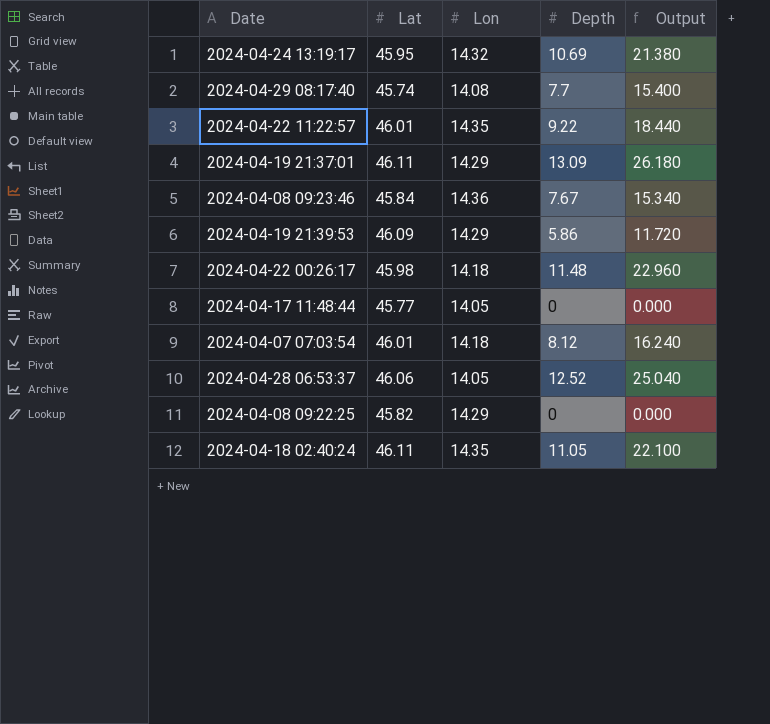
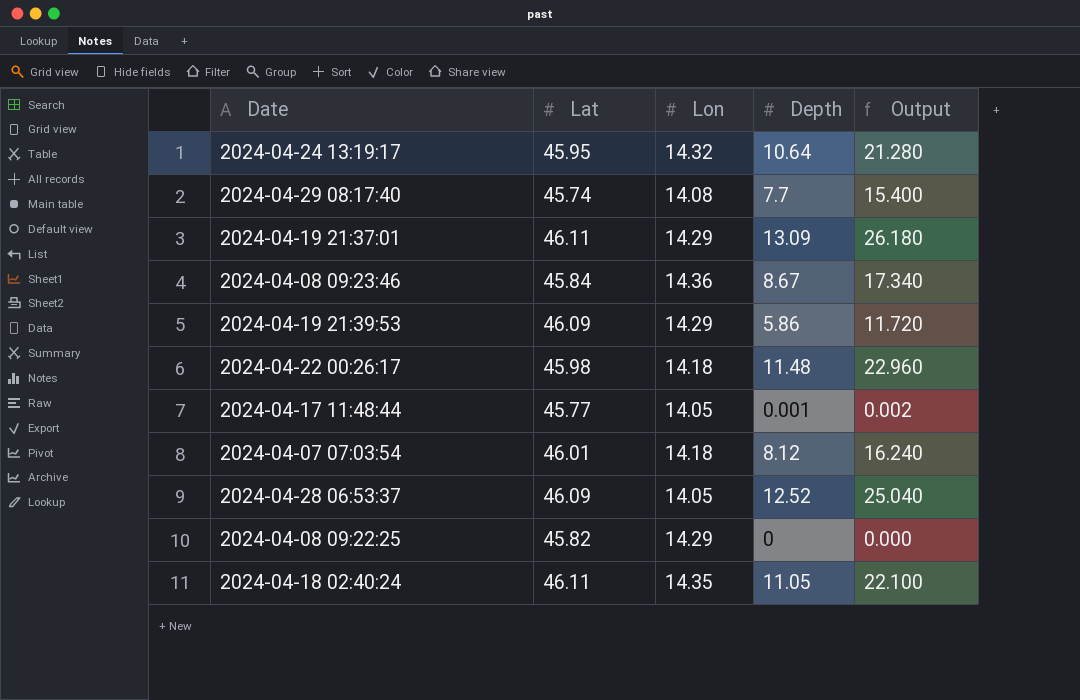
row 2024-04-22 11:22:57: 46.01 | 14.35 | 9.22 | 18.440 -> none
2024-04-24 13:19:17 | Depth: 10.69 -> 10.64
2024-04-24 13:19:17 | Output: 21.380 -> 21.280
2024-04-08 09:23:46 | Depth: 7.67 -> 8.67
2024-04-08 09:23:46 | Output: 15.340 -> 17.340
2024-04-17 11:48:44 | Depth: 0 -> 0.001
2024-04-17 11:48:44 | Output: 0.000 -> 0.002
2024-04-28 06:53:37 | Lat: 46.06 -> 46.09

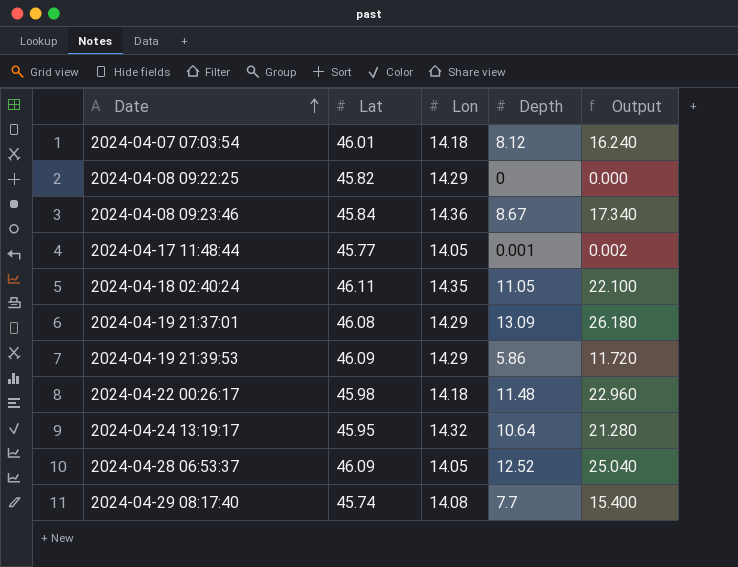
row order: none -> Date ascending
2024-04-19 21:37:01 | Lat: 46.11 -> 46.08

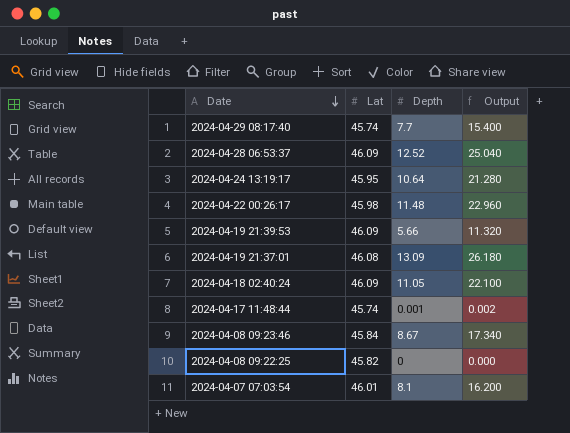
row order: Date ascending -> Date descending
column Lon | position: 3 -> none
2024-04-19 21:39:53 | Depth: 5.86 -> 5.66
2024-04-19 21:39:53 | Output: 11.720 -> 11.320
2024-04-18 02:40:24 | Lat: 46.11 -> 46.09
2024-04-17 11:48:44 | Lat: 45.77 -> 45.74
2024-04-07 07:03:54 | Depth: 8.12 -> 8.1
2024-04-07 07:03:54 | Output: 16.240 -> 16.200

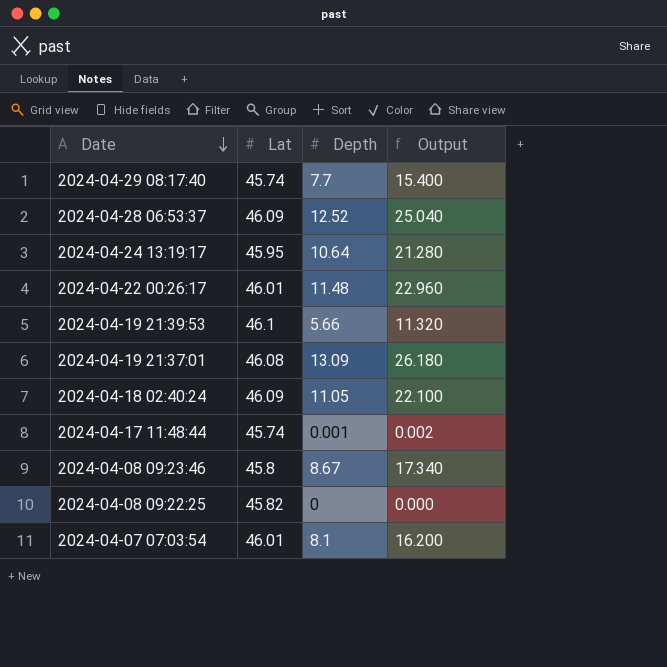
2024-04-22 00:26:17 | Lat: 45.98 -> 46.01
2024-04-19 21:39:53 | Lat: 46.09 -> 46.1
2024-04-08 09:23:46 | Lat: 45.84 -> 45.8

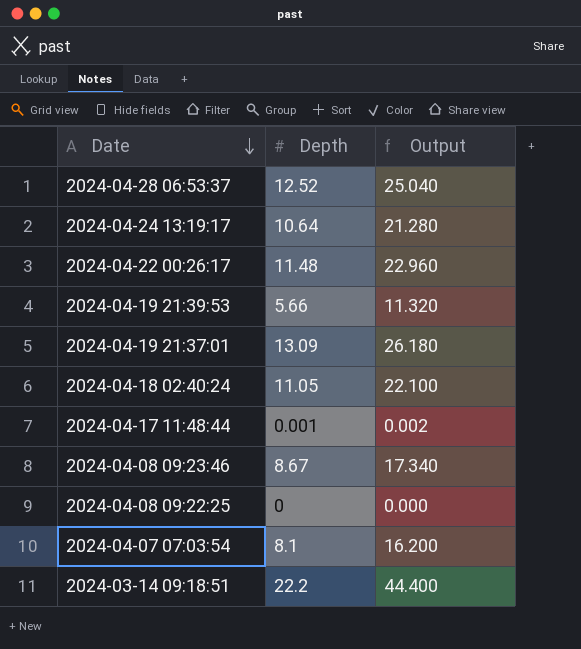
column Lat | position: 2 -> none
row 2024-04-29 08:17:40: 45.74 | 7.7 | 15.400 -> none
row 2024-03-14 09:18:51: none -> 22.2 | 44.400

